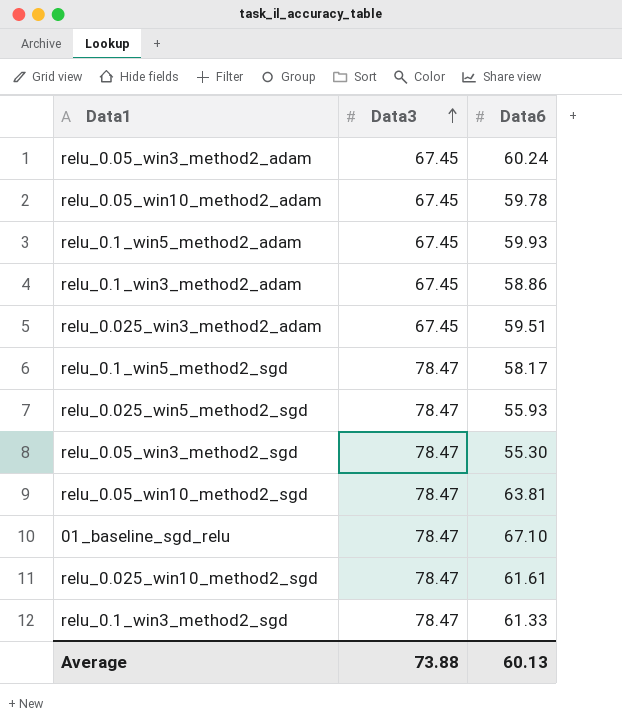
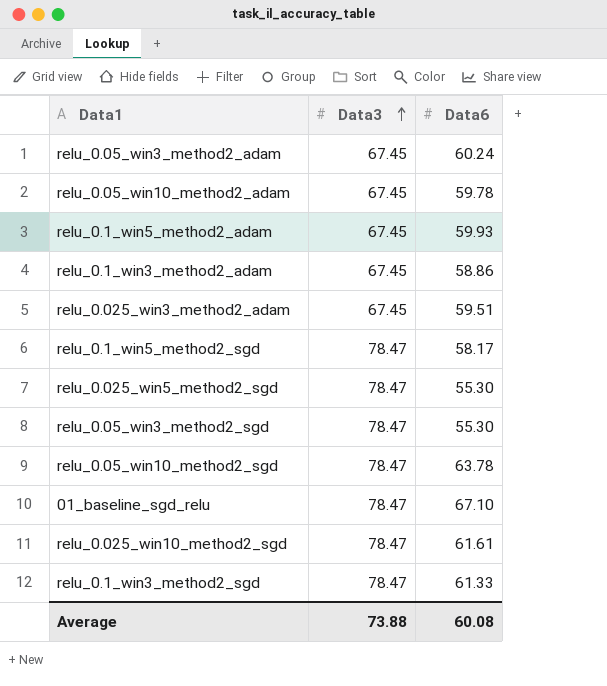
relu_0.025_win5_method2_sgd | Data6: 55.93 -> 55.30
relu_0.05_win10_method2_sgd | Data6: 63.81 -> 63.78
Average | Data6: 60.13 -> 60.08

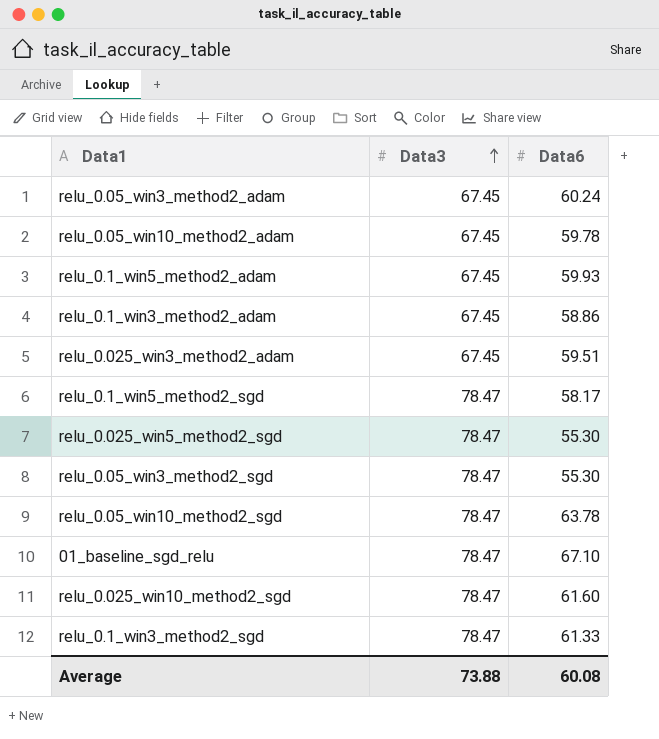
relu_0.025_win10_method2_sgd | Data6: 61.61 -> 61.60

